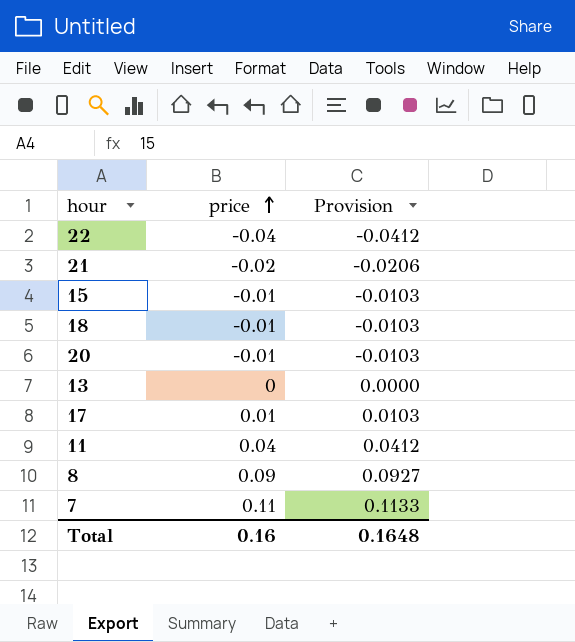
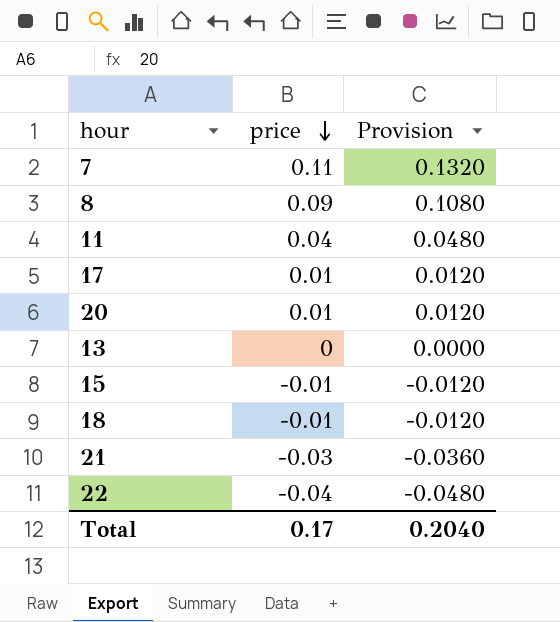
row order: price ascending -> price descending
column Provision | formula: [price] * 1.03 -> [price] * 1.2
20 | price: -0.01 -> 0.01
21 | price: -0.02 -> -0.03
Total | price: 0.16 -> 0.17
Total | Provision: 0.1648 -> 0.2040

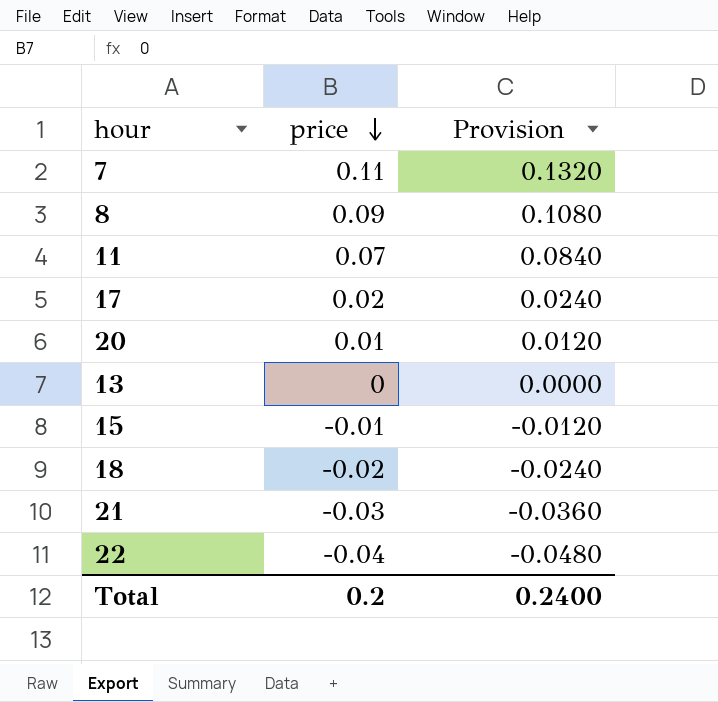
11 | price: 0.04 -> 0.07
11 | Provision: 0.0480 -> 0.0840
17 | price: 0.01 -> 0.02
17 | Provision: 0.0120 -> 0.0240
18 | price: -0.01 -> -0.02
18 | Provision: -0.0120 -> -0.0240
Total | price: 0.17 -> 0.2
Total | Provision: 0.2040 -> 0.2400

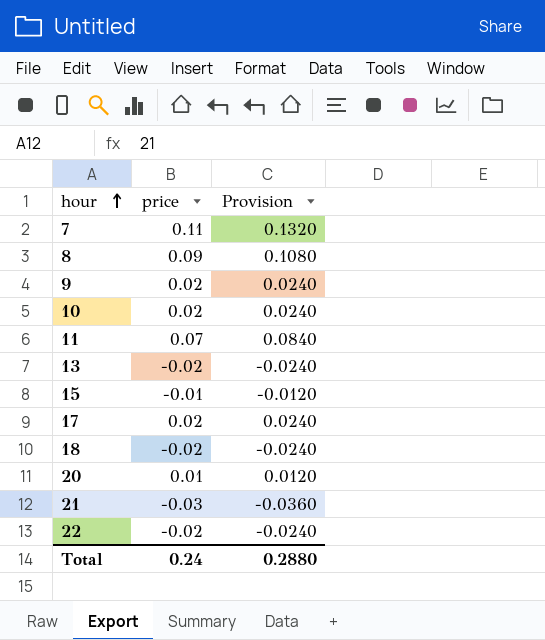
row order: price descending -> hour ascending
row 9: none -> 0.02 | 0.0240
row 10: none -> 0.02 | 0.0240
13 | price: 0 -> -0.02
13 | Provision: 0.0000 -> -0.0240
22 | price: -0.04 -> -0.02
22 | Provision: -0.0480 -> -0.0240
Total | price: 0.2 -> 0.24
Total | Provision: 0.2400 -> 0.2880

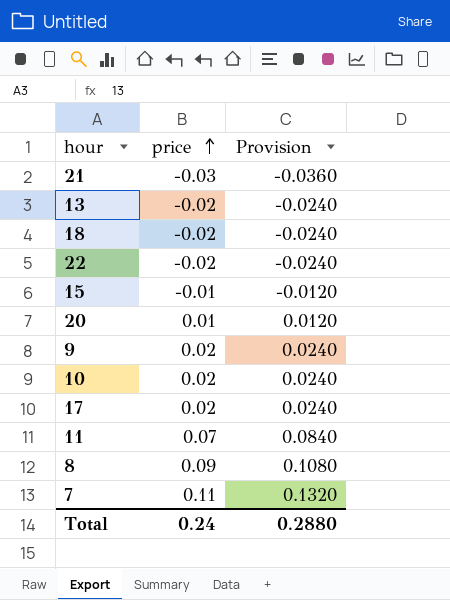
row order: hour ascending -> price ascending

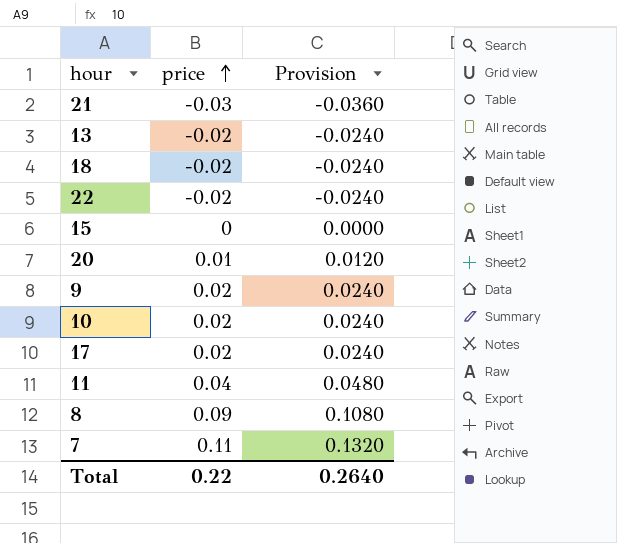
15 | price: -0.01 -> 0
15 | Provision: -0.0120 -> 0.0000
11 | price: 0.07 -> 0.04
11 | Provision: 0.0840 -> 0.0480
Total | price: 0.24 -> 0.22
Total | Provision: 0.2880 -> 0.2640

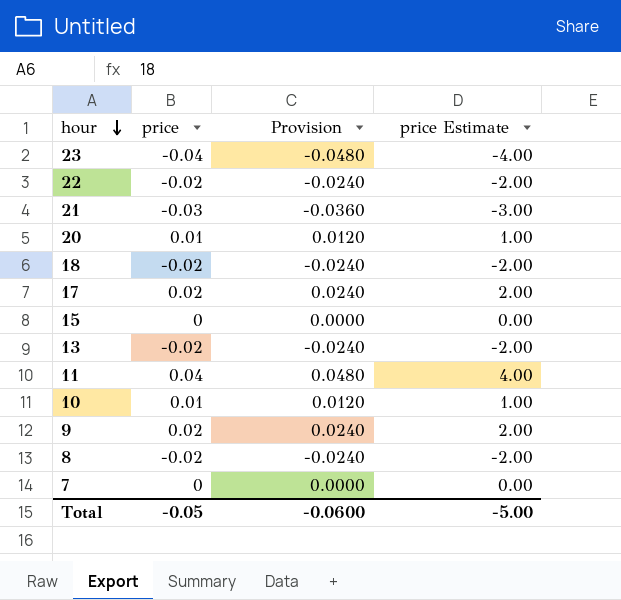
row order: price ascending -> hour descending
column price Estimate | formula: none -> [price] * 100
row 23: none -> -0.04 | -0.0480 | -4.00
10 | price: 0.02 -> 0.01
10 | Provision: 0.0240 -> 0.0120
8 | price: 0.09 -> -0.02
8 | Provision: 0.1080 -> -0.0240
7 | price: 0.11 -> 0
7 | Provision: 0.1320 -> 0.0000
Total | price: 0.22 -> -0.05
Total | Provision: 0.2640 -> -0.0600

